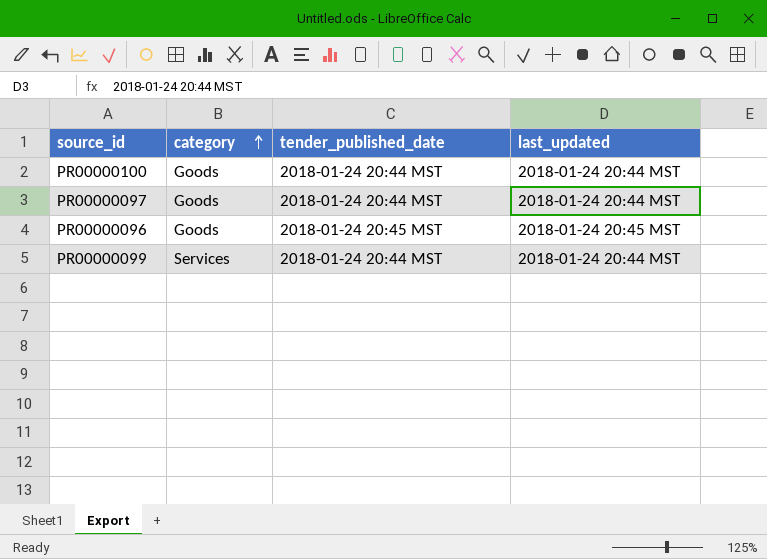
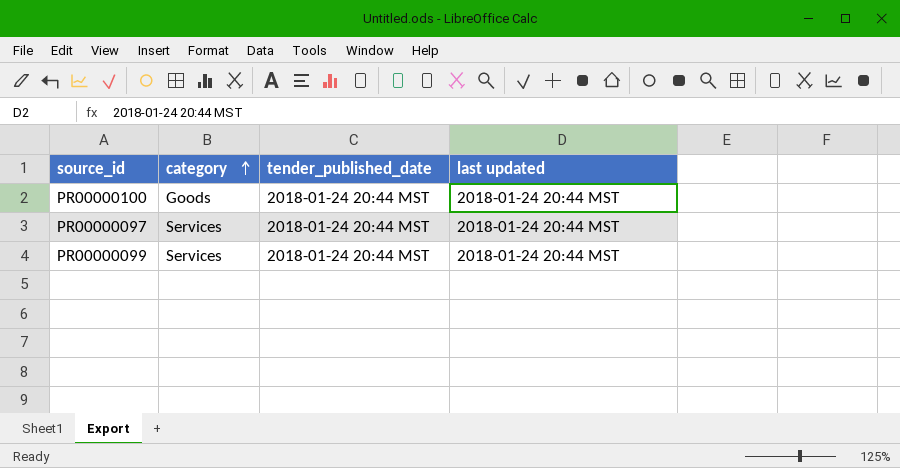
column name: last_updated -> last updated
row PR00000096: Goods | 2018-01-24 20:45 MST | 2018-01-24 20:45 MST -> none
PR00000097 | category: Goods -> Services

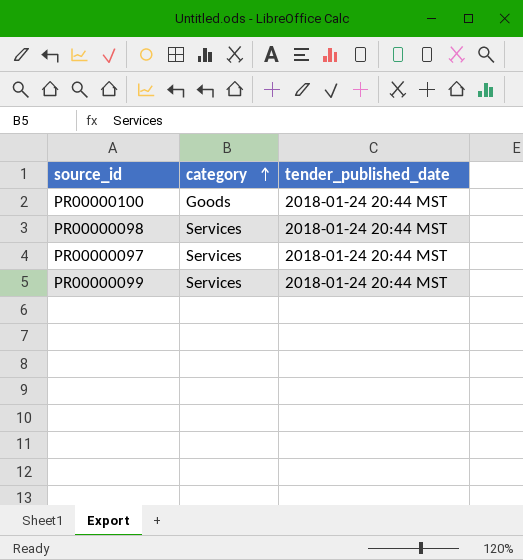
column last updated | position: 4 -> none
row PR00000098: none -> Services | 2018-01-24 20:44 MST

